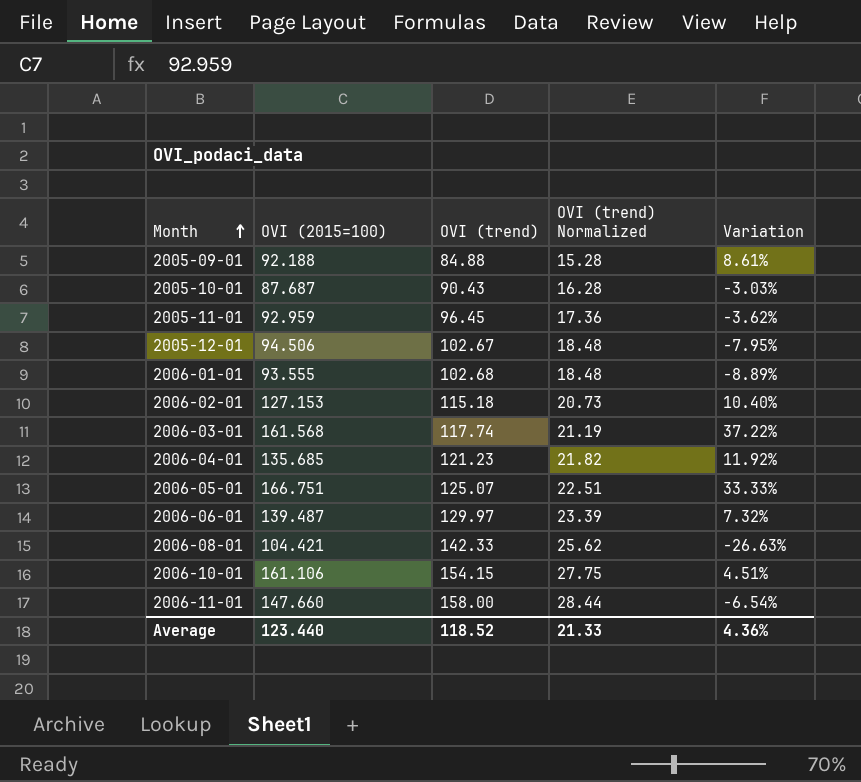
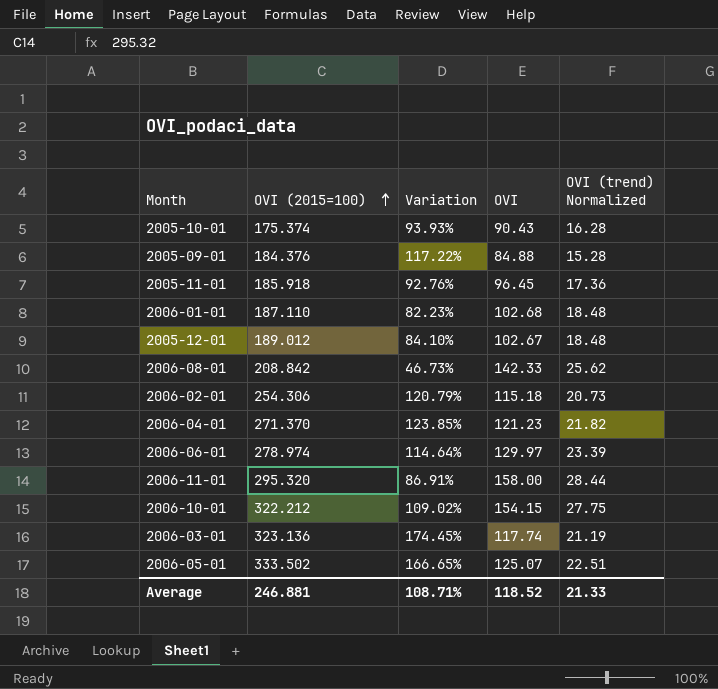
row order: Month ascending -> OVI (2015=100) ascending
column Variation | position: 5 -> 3
column name: OVI (trend) -> OVI
2005-10-01 | OVI (2015=100): 87.687 -> 175.374
2005-10-01 | Variation: -3.03% -> 93.93%
2005-09-01 | OVI (2015=100): 92.188 -> 184.376
2005-09-01 | Variation: 8.61% -> 117.22%
2005-11-01 | OVI (2015=100): 92.959 -> 185.918
2005-11-01 | Variation: -3.62% -> 92.76%
2006-01-01 | OVI (2015=100): 93.555 -> 187.110
2006-01-01 | Variation: -8.89% -> 82.23%
2005-12-01 | OVI (2015=100): 94.506 -> 189.012
2005-12-01 | Variation: -7.95% -> 84.10%
2006-08-01 | OVI (2015=100): 104.421 -> 208.842
2006-08-01 | Variation: -26.63% -> 46.73%
2006-02-01 | OVI (2015=100): 127.153 -> 254.306
2006-02-01 | Variation: 10.40% -> 120.79%
2006-04-01 | OVI (2015=100): 135.685 -> 271.370
2006-04-01 | Variation: 11.92% -> 123.85%
2006-06-01 | OVI (2015=100): 139.487 -> 278.974
2006-06-01 | Variation: 7.32% -> 114.64%
2006-11-01 | OVI (2015=100): 147.660 -> 295.320
2006-11-01 | Variation: -6.54% -> 86.91%
2006-10-01 | OVI (2015=100): 161.106 -> 322.212
2006-10-01 | Variation: 4.51% -> 109.02%
2006-03-01 | OVI (2015=100): 161.568 -> 323.136
2006-03-01 | Variation: 37.22% -> 174.45%
2006-05-01 | OVI (2015=100): 166.751 -> 333.502
2006-05-01 | Variation: 33.33% -> 166.65%
Average | OVI (2015=100): 123.440 -> 246.881
Average | Variation: 4.36% -> 108.71%

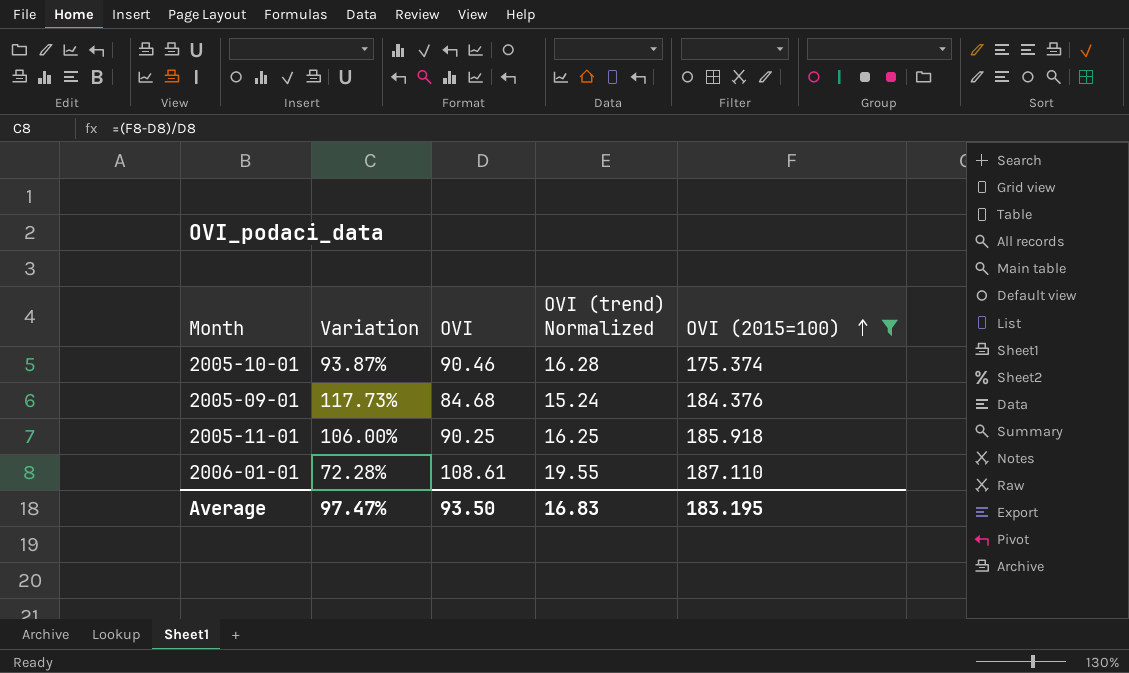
filter: none -> OVI (2015=100) <= 187.110
column OVI (2015=100) | position: 2 -> 5
2005-10-01 | Variation: 93.93% -> 93.87%
2005-10-01 | OVI: 90.43 -> 90.46
2005-09-01 | Variation: 117.22% -> 117.73%
2005-09-01 | OVI: 84.88 -> 84.68
2005-09-01 | OVI (trend) Normalized: 15.28 -> 15.24
2005-11-01 | Variation: 92.76% -> 106.00%
2005-11-01 | OVI: 96.45 -> 90.25
2005-11-01 | OVI (trend) Normalized: 17.36 -> 16.25
2006-01-01 | Variation: 82.23% -> 72.28%
2006-01-01 | OVI: 102.68 -> 108.61
2006-01-01 | OVI (trend) Normalized: 18.48 -> 19.55
Average | Variation: 108.71% -> 97.47%
Average | OVI: 118.52 -> 93.50
Average | OVI (trend) Normalized: 21.33 -> 16.83
Average | OVI (2015=100): 246.881 -> 183.195

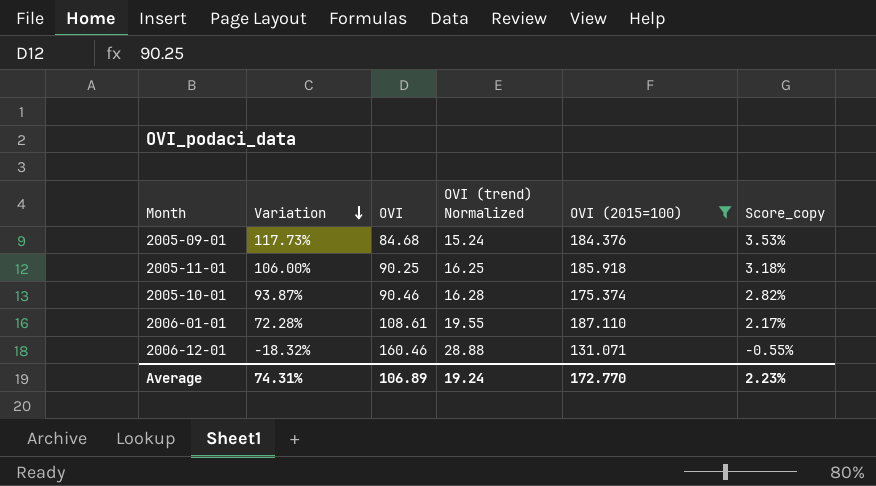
row order: OVI (2015=100) ascending -> Variation descending
column Score_copy | formula: none -> [Variation] * 0.03
row 2006-12-01: none -> -18.32% | 160.46 | 28.88 | 131.071 | -0.55%
Average | Variation: 97.47% -> 74.31%
Average | OVI: 93.50 -> 106.89
Average | OVI (trend) Normalized: 16.83 -> 19.24
Average | OVI (2015=100): 183.195 -> 172.770

